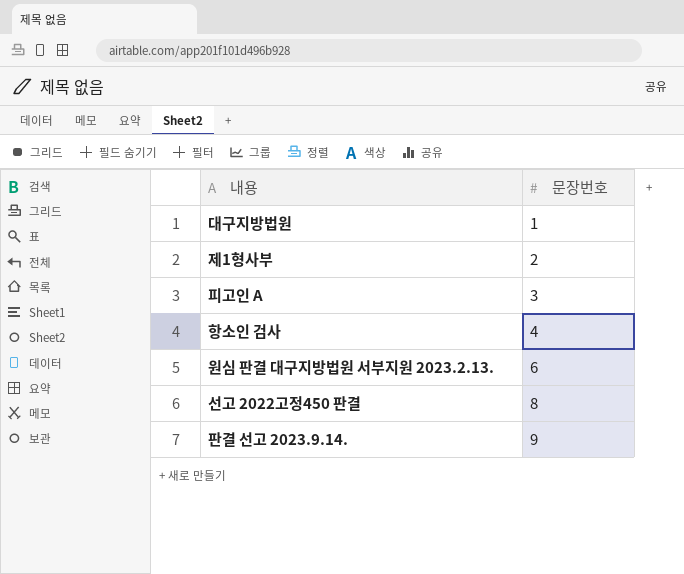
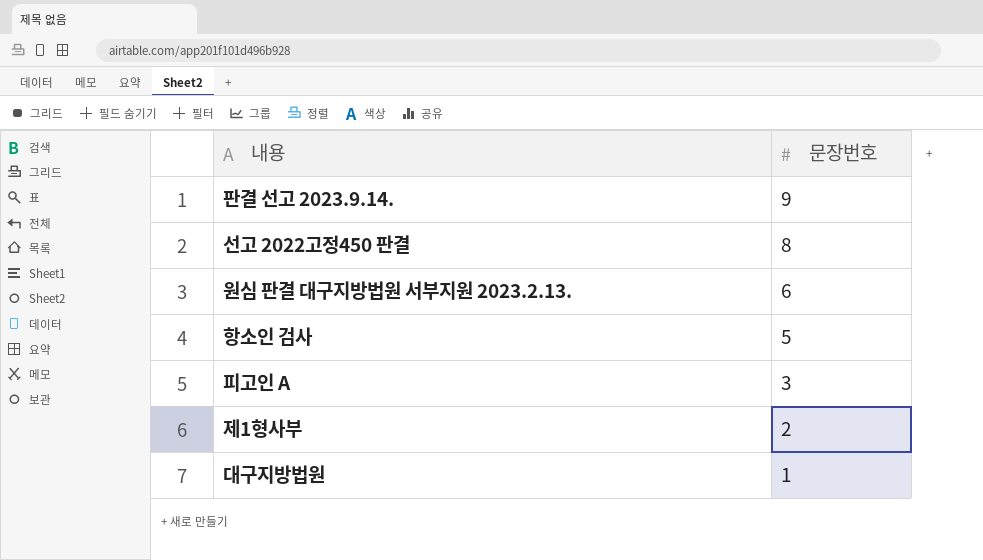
row order: 문장번호 ascending -> 문장번호 descending
항소인 검사 | 문장번호: 4 -> 5

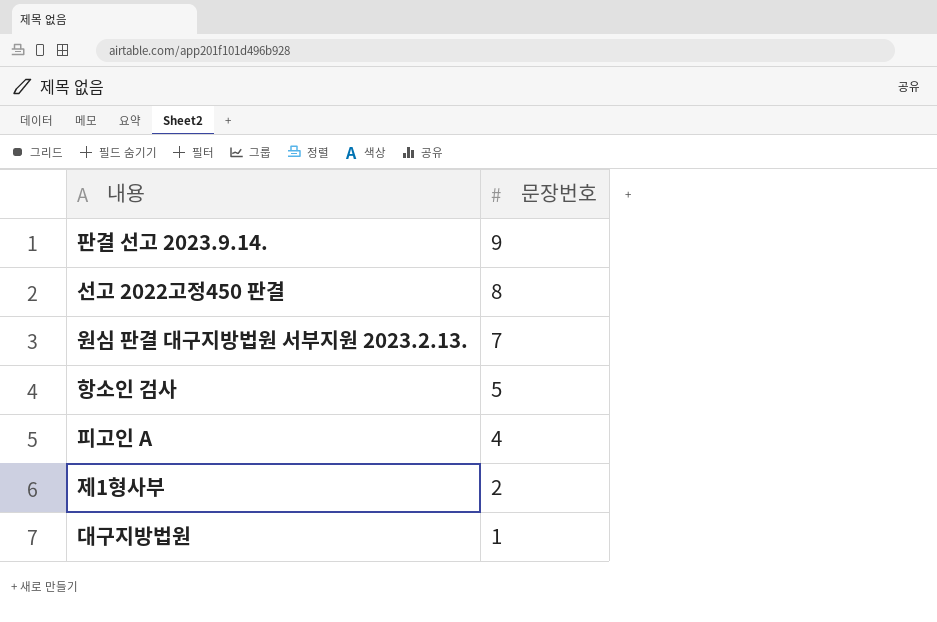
원심 판결 대구지방법원 서부지원 2023.2.13. | 문장번호: 6 -> 7
피고인 A | 문장번호: 3 -> 4

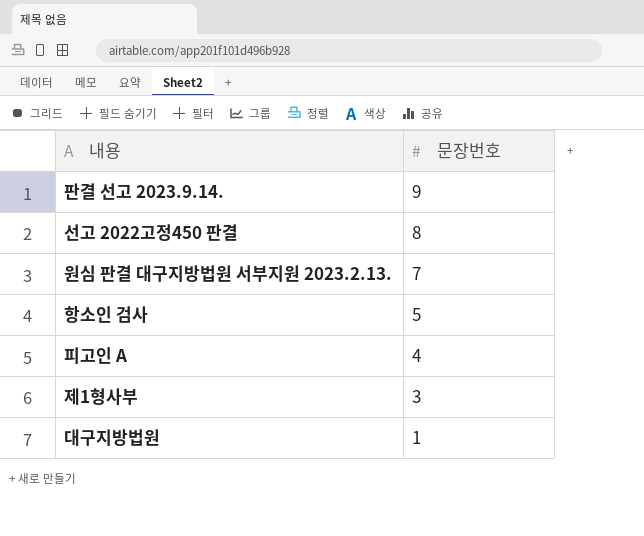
제1형사부 | 문장번호: 2 -> 3

